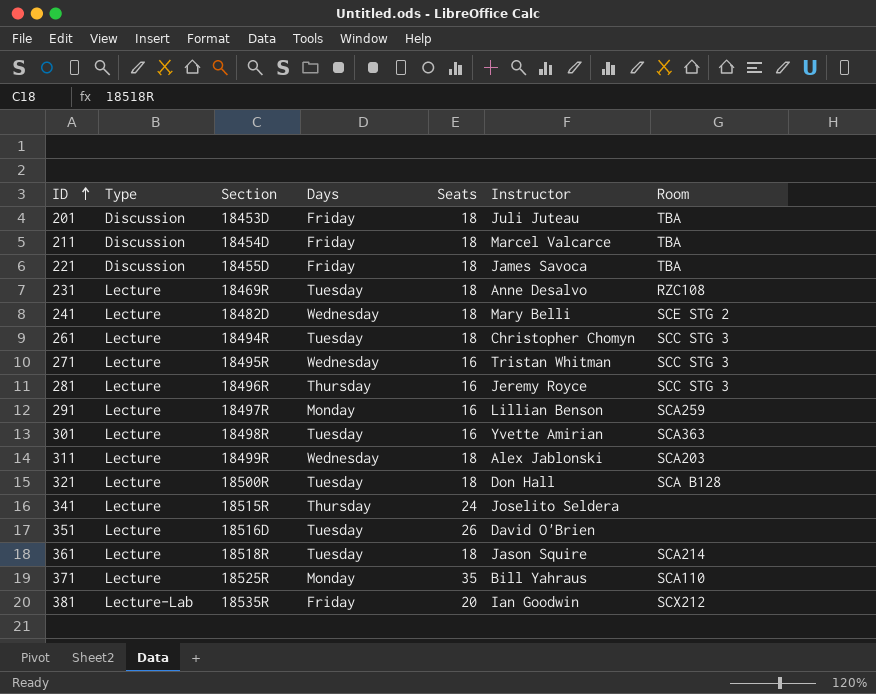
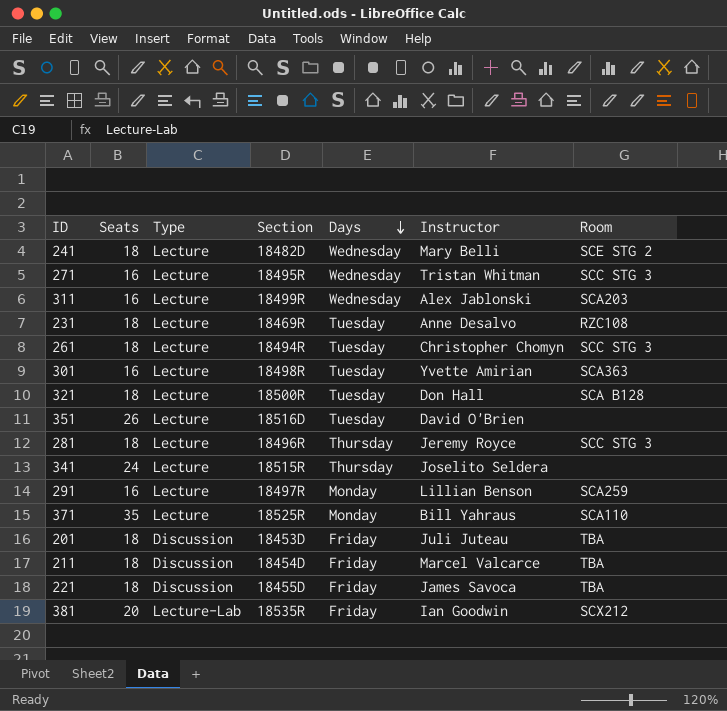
row order: ID ascending -> Days descending
column Seats | position: 5 -> 2
row 361: Lecture | 18518R | Tuesday | 18 | Jason Squire | SCA214 -> none
311 | Seats: 18 -> 16
281 | Seats: 16 -> 18

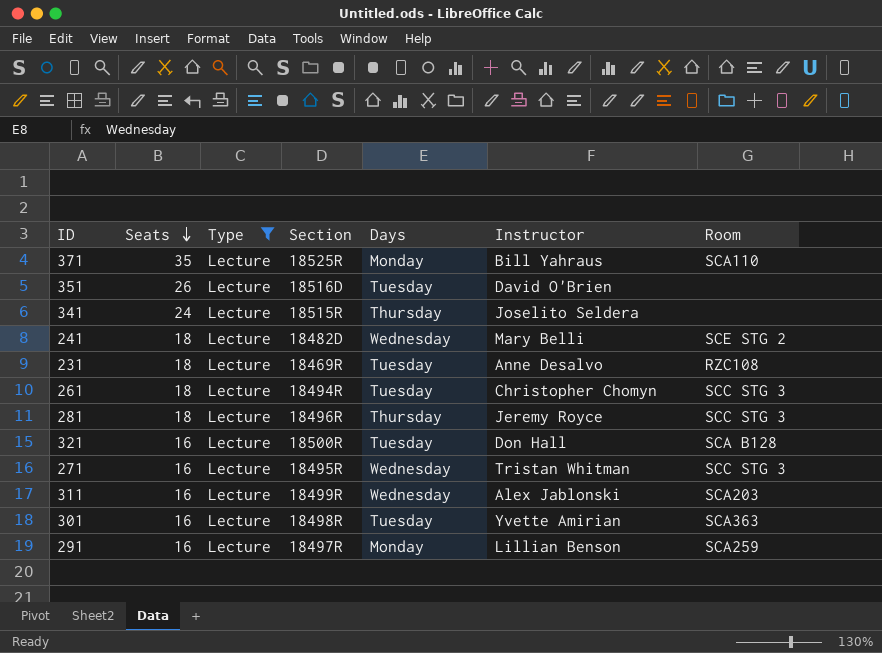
filter: none -> Type = Lecture
row order: Days descending -> Seats descending
321 | Seats: 18 -> 16

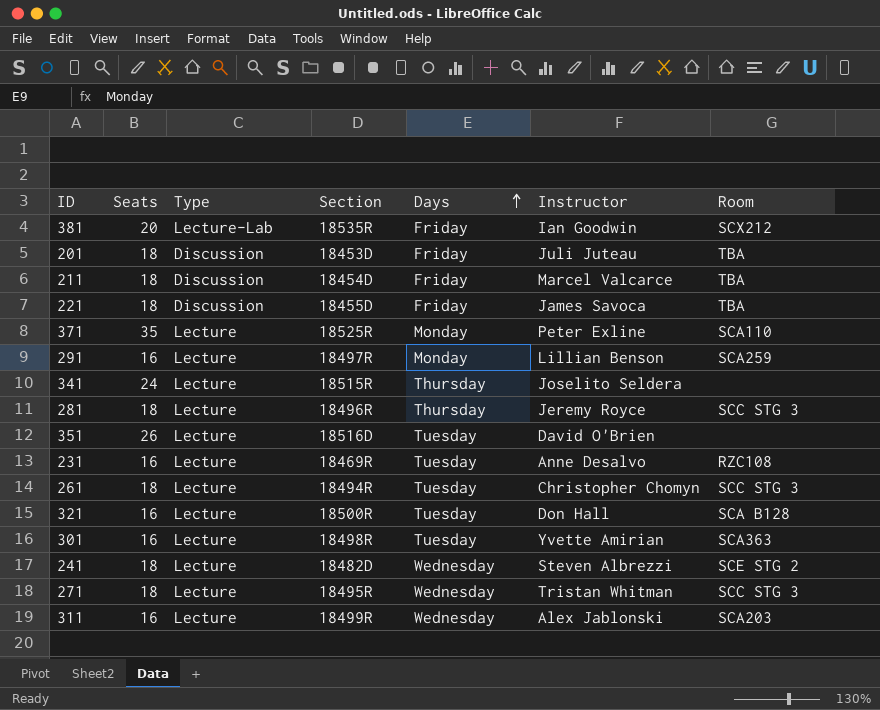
filter: Type = Lecture -> none
row order: Seats descending -> Days ascending
371 | Instructor: Bill Yahraus -> Peter Exline
231 | Seats: 18 -> 16
241 | Instructor: Mary Belli -> Steven Albrezzi
271 | Seats: 16 -> 18

